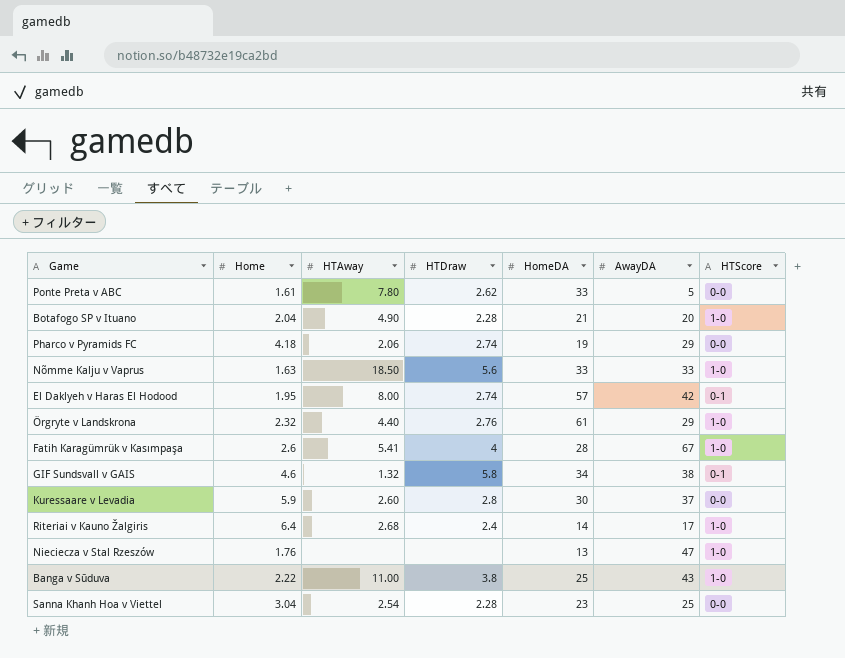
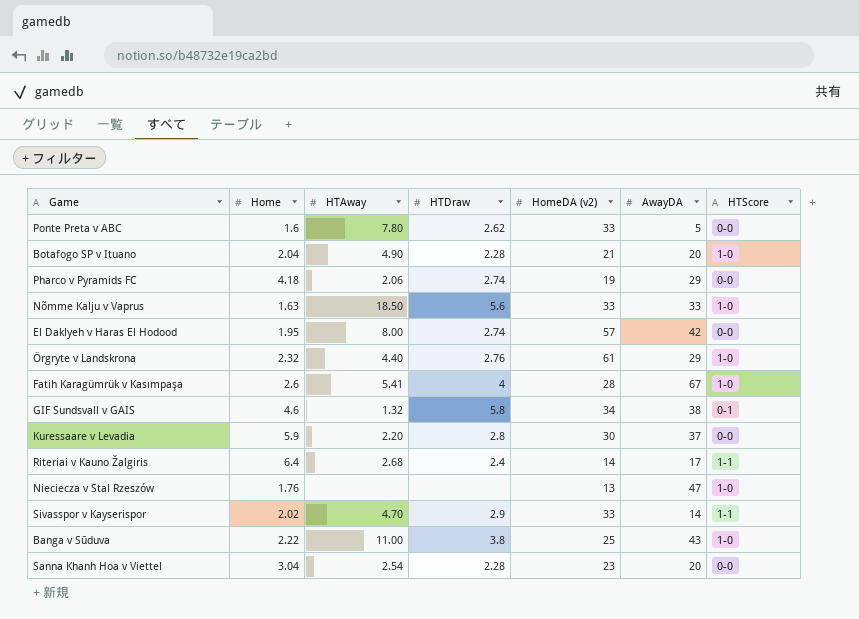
column name: HomeDA -> HomeDA (v2)
Ponte Preta v ABC | Home: 1.61 -> 1.6
El Daklyeh v Haras El Hodood | HTScore: 0-1 -> 0-0
Kuressaare v Levadia | HTAway: 2.60 -> 2.20
Riteriai v Kauno Žalgiris | HTScore: 1-0 -> 1-1
row Sivasspor v Kayserispor: none -> 2.02 | 4.70 | 2.9 | 33 | 14 | 1-1
Sanna Khanh Hoa v Viettel | AwayDA: 25 -> 20

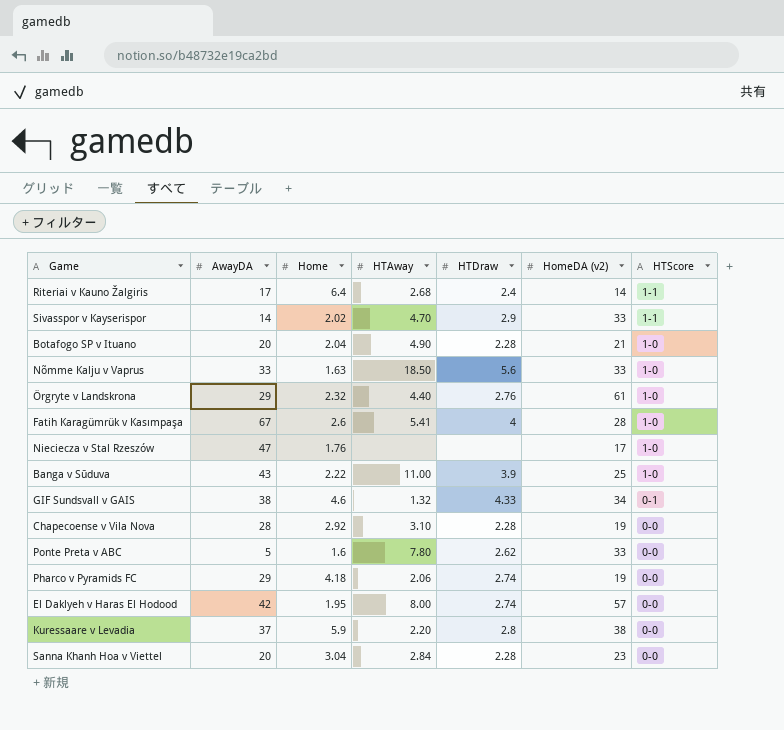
row order: none -> HTScore descending
column AwayDA | position: 6 -> 2
Nieciecza v Stal Rzeszów | HomeDA (v2): 13 -> 17
Banga v Sūduva | HTDraw: 3.8 -> 3.9
GIF Sundsvall v GAIS | HTDraw: 5.8 -> 4.33
row Chapecoense v Vila Nova: none -> 28 | 2.92 | 3.10 | 2.28 | 19 | 0-0
Kuressaare v Levadia | HomeDA (v2): 30 -> 38
Sanna Khanh Hoa v Viettel | HTAway: 2.54 -> 2.84

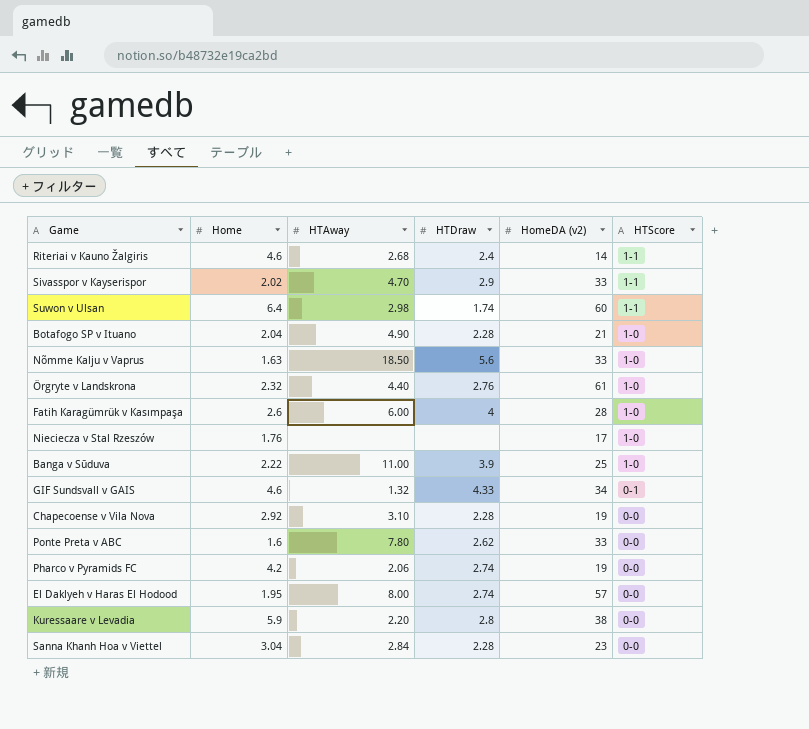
column AwayDA | position: 2 -> none
Riteriai v Kauno Žalgiris | Home: 6.4 -> 4.6
row Suwon v Ulsan: none -> 6.4 | 2.98 | 1.74 | 60 | 1-1
Fatih Karagümrük v Kasımpaşa | HTAway: 5.41 -> 6.00
Pharco v Pyramids FC | Home: 4.18 -> 4.2

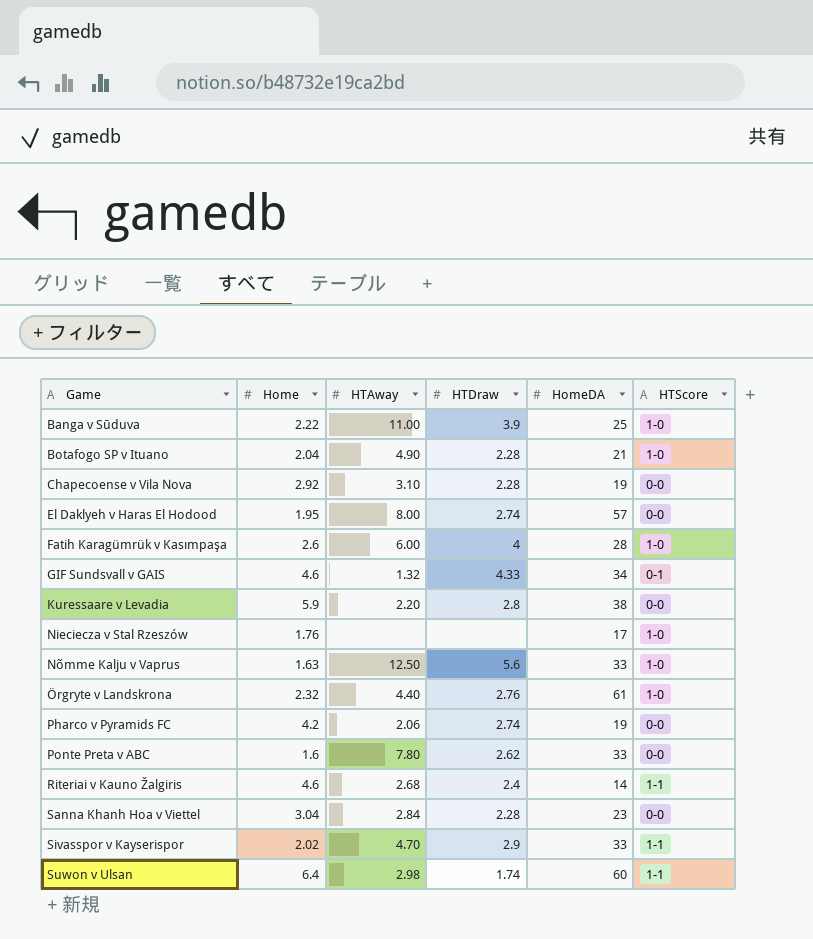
row order: HTScore descending -> Game ascending
column name: HomeDA (v2) -> HomeDA
Nõmme Kalju v Vaprus | HTAway: 18.50 -> 12.50

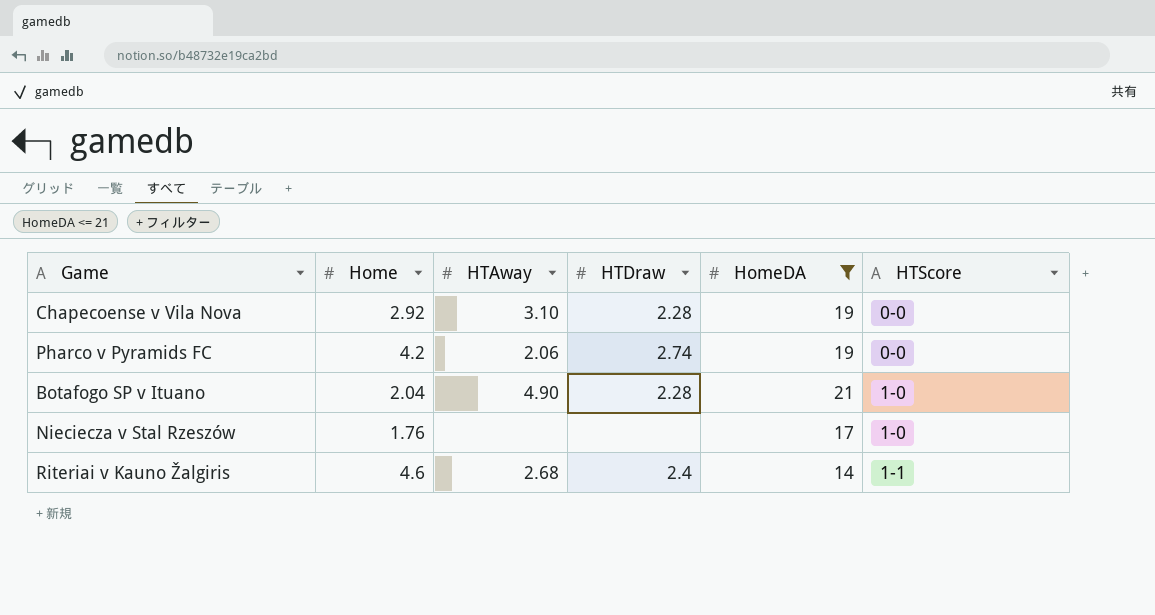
filter: none -> HomeDA <= 21
row order: Game ascending -> HTScore ascending

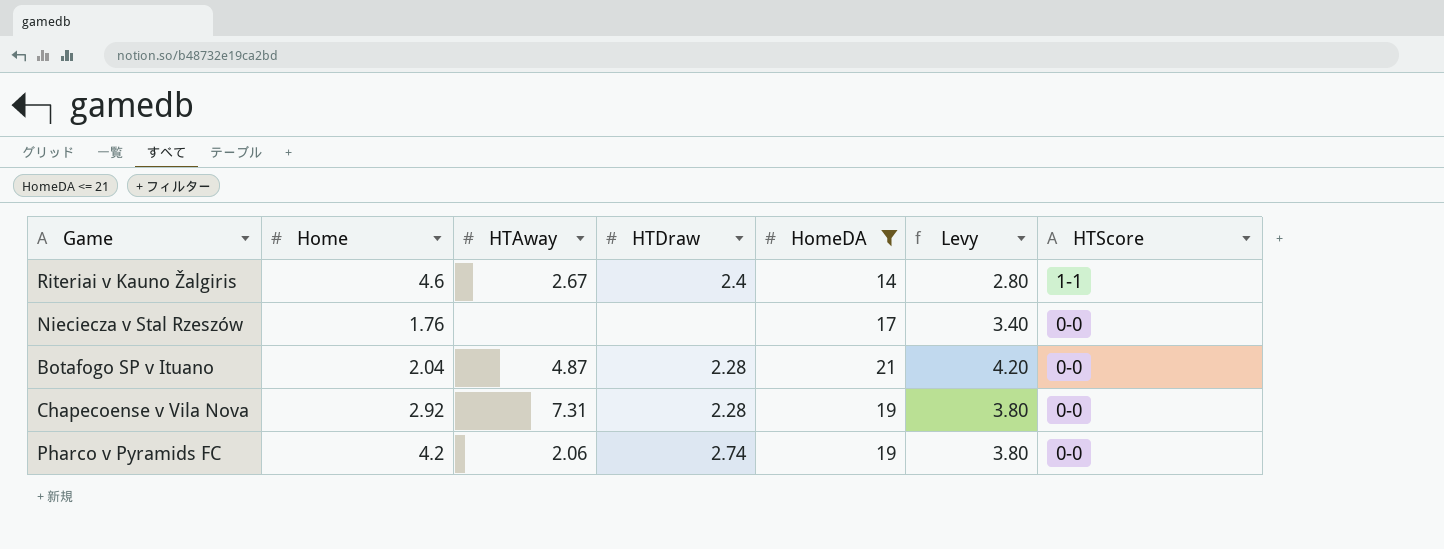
row order: HTScore ascending -> HTScore descending
column Levy | formula: none -> [HomeDA] * 0.2
Riteriai v Kauno Žalgiris | HTAway: 2.68 -> 2.67
Nieciecza v Stal Rzeszów | HTScore: 1-0 -> 0-0
Botafogo SP v Ituano | HTAway: 4.90 -> 4.87
Botafogo SP v Ituano | HTScore: 1-0 -> 0-0
Chapecoense v Vila Nova | HTAway: 3.10 -> 7.31

